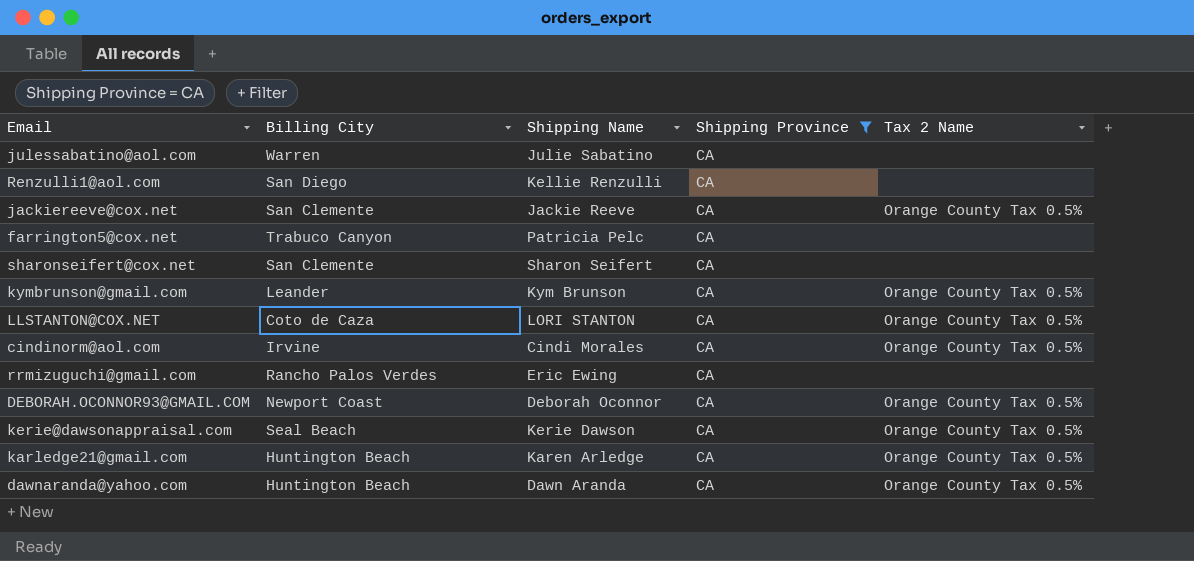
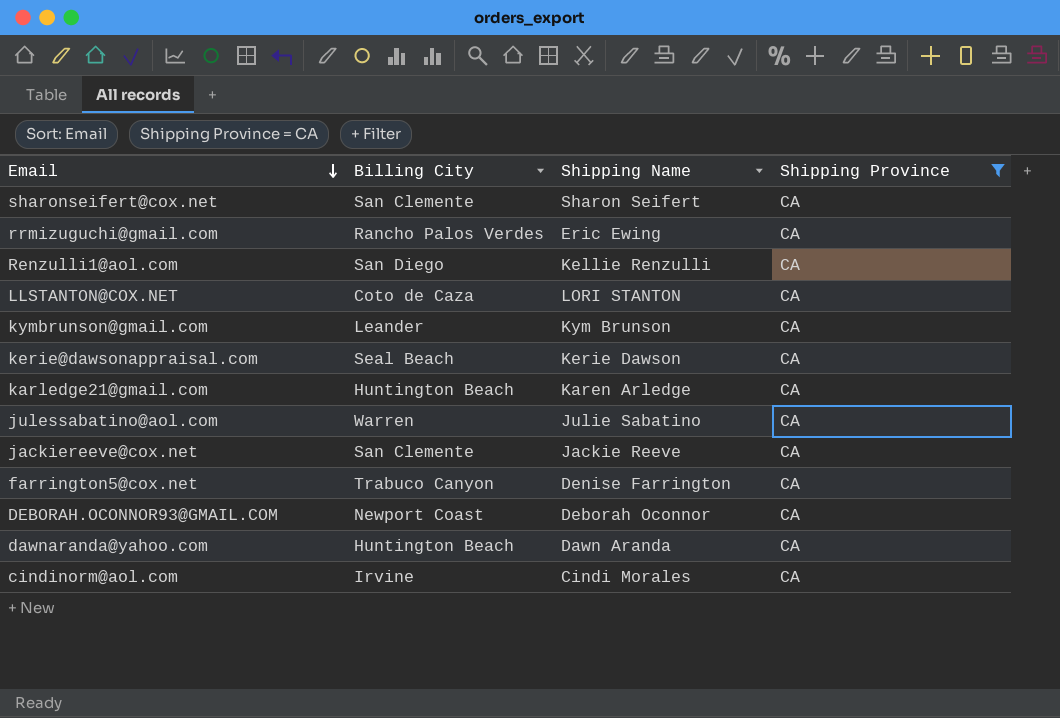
row order: none -> Email descending
column Tax 2 Name | position: 5 -> none
farrington5@cox.net | Shipping Name: Patricia Pelc -> Denise Farrington

